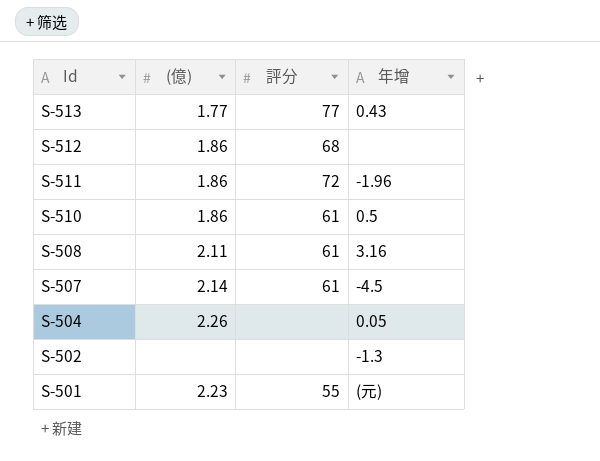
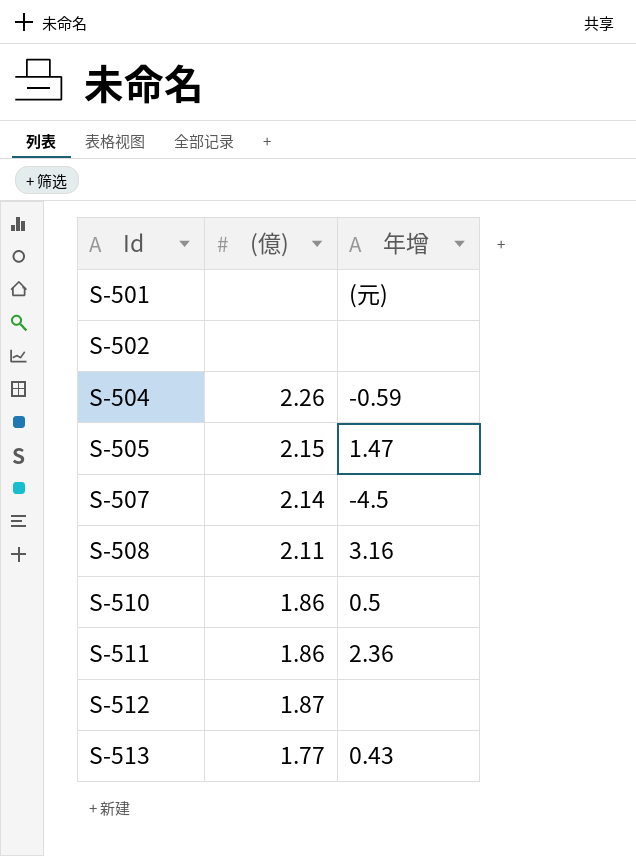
row order: Id descending -> Id ascending
column 評分 | position: 3 -> none
S-501 | (億): 2.23 -> none
S-502 | 年增: -1.3 -> none
S-504 | 年增: 0.05 -> -0.59
row S-505: none -> 2.15 | 1.47
S-511 | 年增: -1.96 -> 2.36
S-512 | (億): 1.86 -> 1.87

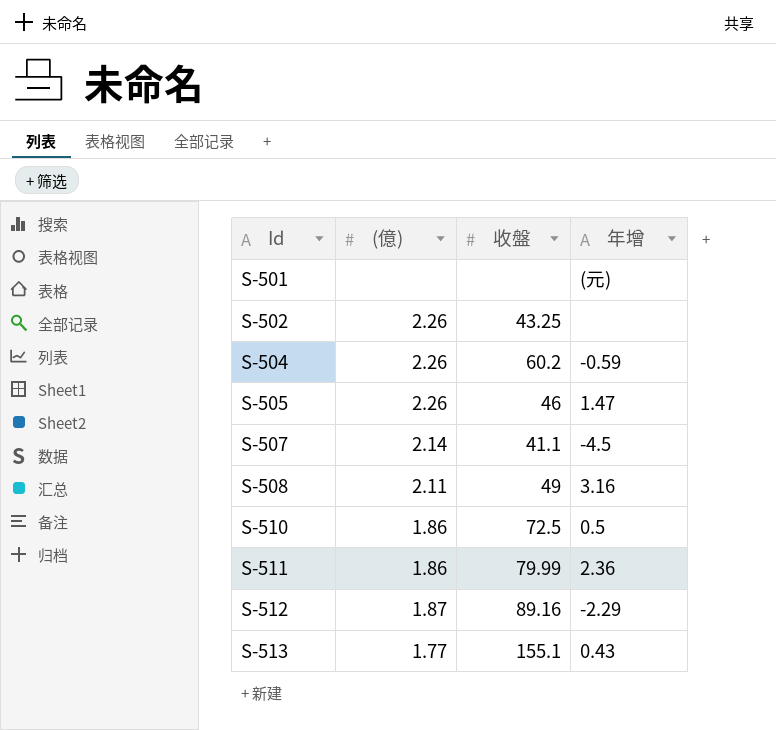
column 收盤 | position: none -> 3
S-502 | (億): none -> 2.26
S-505 | (億): 2.15 -> 2.26
S-512 | 年增: none -> -2.29

